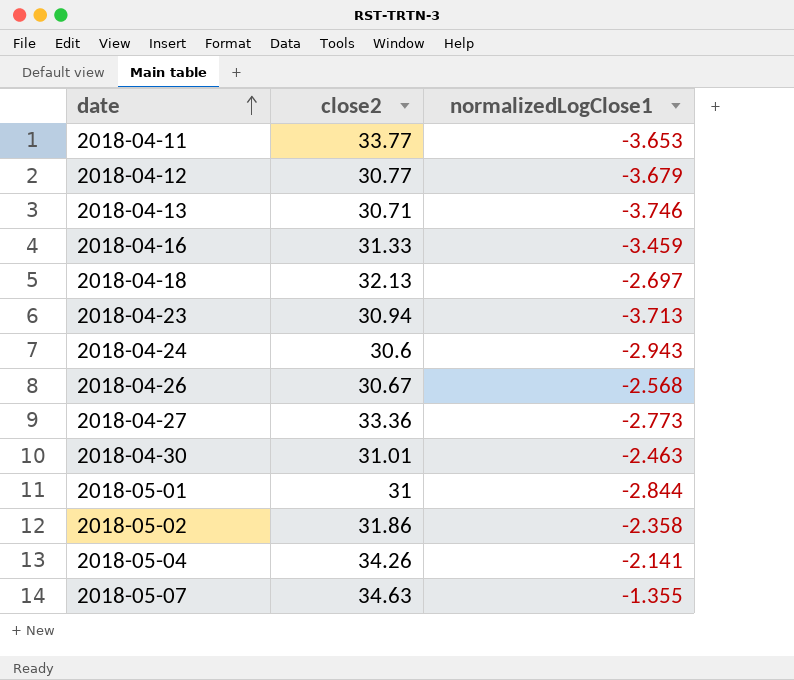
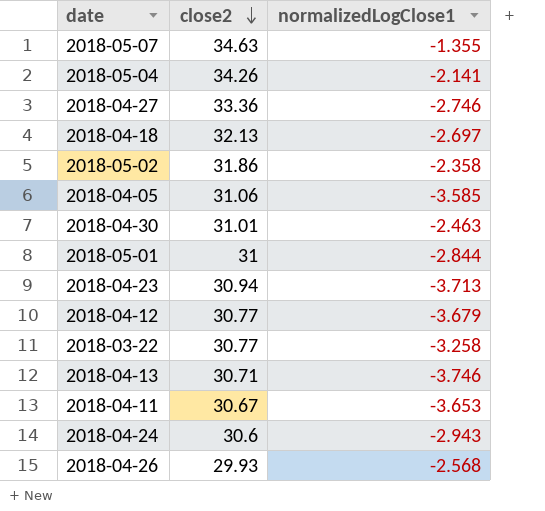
row order: date ascending -> close2 descending
row 2018-04-16: 31.33 | -3.459 -> none
2018-04-27 | normalizedLogClose1: -2.773 -> -2.746
row 2018-04-05: none -> 31.06 | -3.585
row 2018-03-22: none -> 30.77 | -3.258
2018-04-11 | close2: 33.77 -> 30.67
2018-04-26 | close2: 30.67 -> 29.93

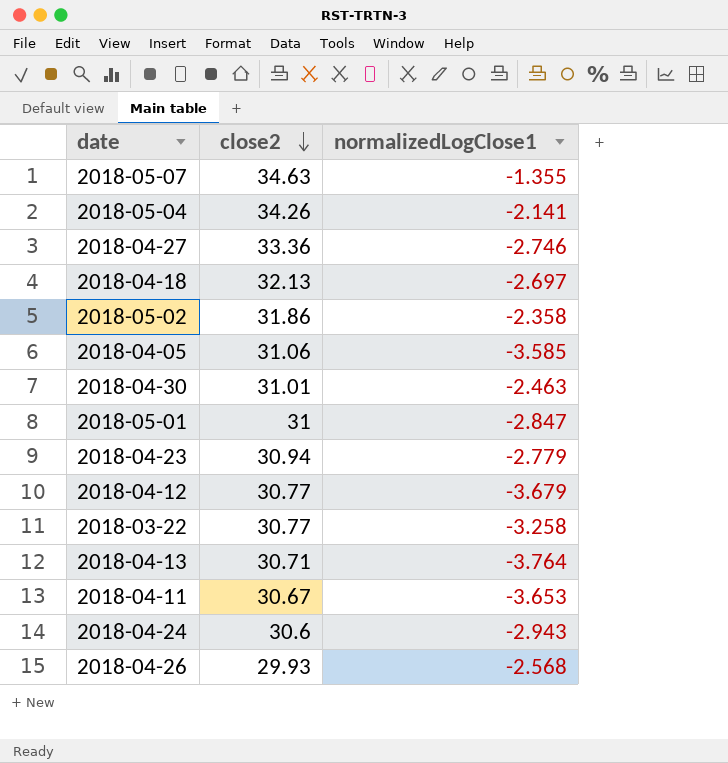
2018-05-01 | normalizedLogClose1: -2.844 -> -2.847
2018-04-23 | normalizedLogClose1: -3.713 -> -2.779
2018-04-13 | normalizedLogClose1: -3.746 -> -3.764

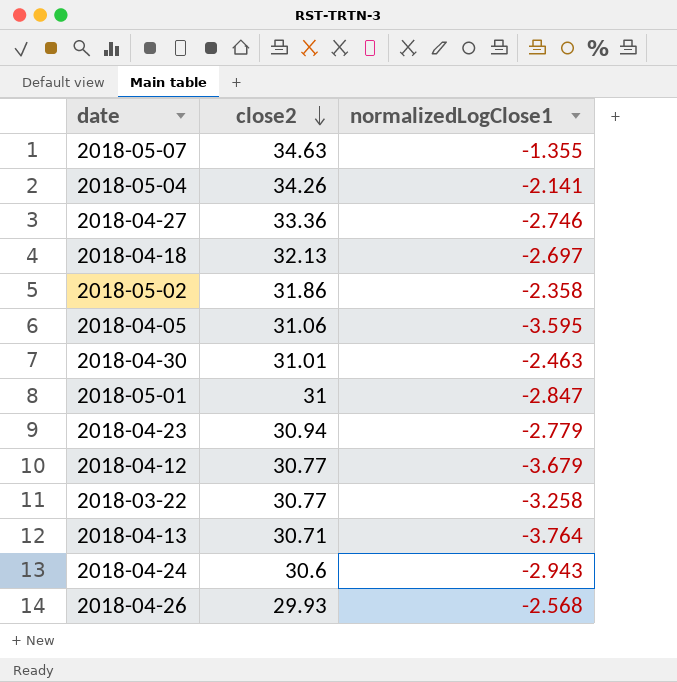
row 2018-04-11: 30.67 | -3.653 -> none
2018-04-05 | normalizedLogClose1: -3.585 -> -3.595

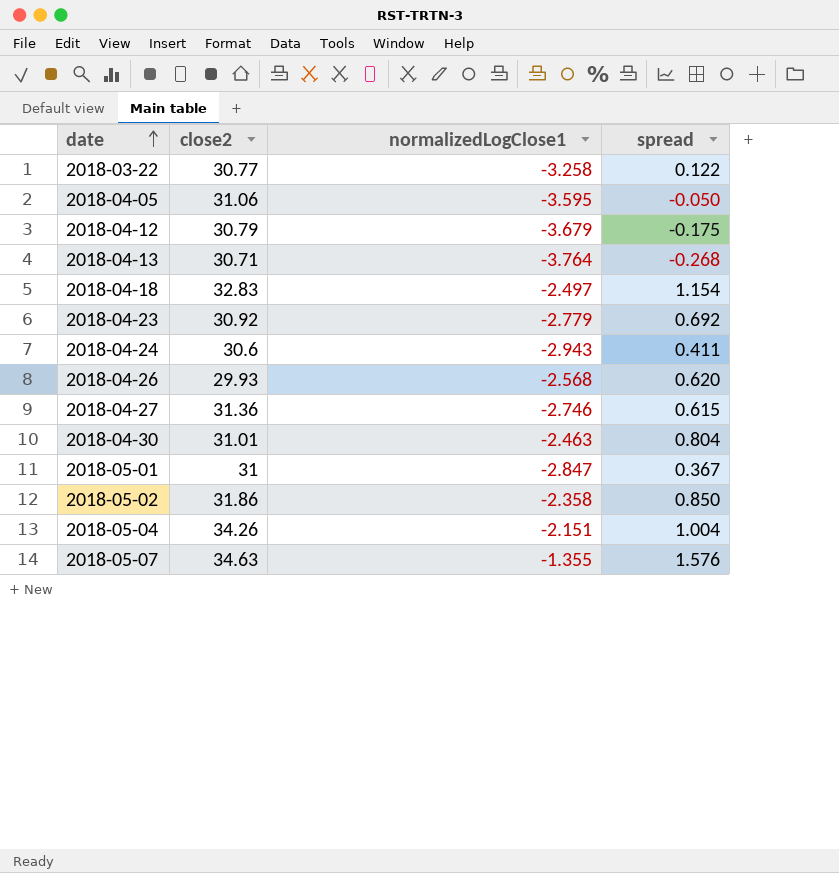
row order: close2 descending -> date ascending
column spread | position: none -> 4
2018-04-12 | close2: 30.77 -> 30.79
2018-04-18 | close2: 32.13 -> 32.83
2018-04-18 | normalizedLogClose1: -2.697 -> -2.497
2018-04-23 | close2: 30.94 -> 30.92
2018-04-27 | close2: 33.36 -> 31.36
2018-05-04 | normalizedLogClose1: -2.141 -> -2.151

